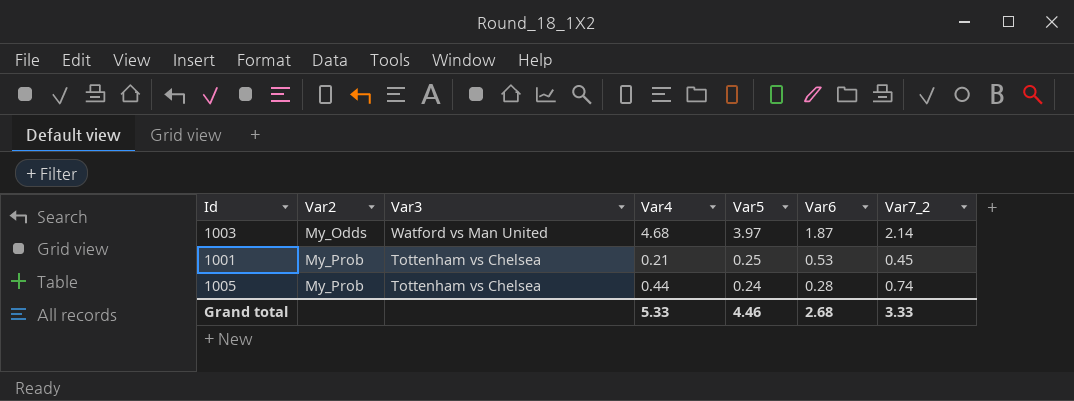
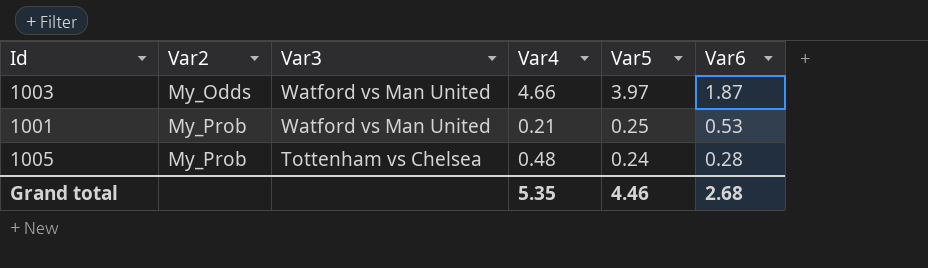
column Var7_2 | position: 7 -> none
1003 | Var4: 4.68 -> 4.66
1001 | Var3: Tottenham vs Chelsea -> Watford vs Man United
1005 | Var4: 0.44 -> 0.48
Grand total | Var4: 5.33 -> 5.35

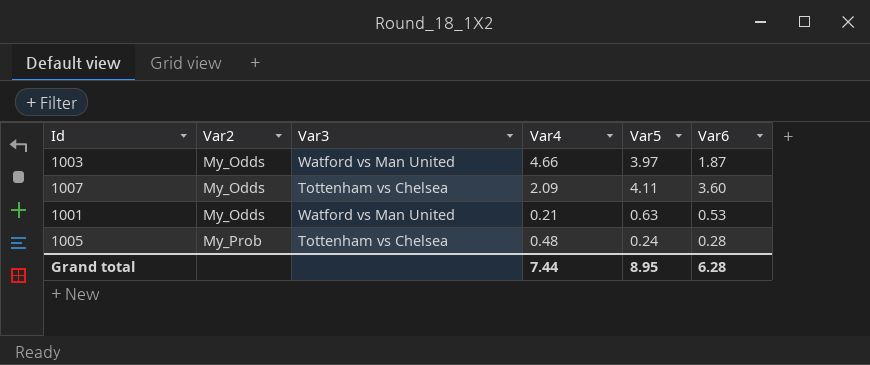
row 1007: none -> My_Odds | Tottenham vs Chelsea | 2.09 | 4.11 | 3.60
1001 | Var2: My_Prob -> My_Odds
1001 | Var5: 0.25 -> 0.63
Grand total | Var4: 5.35 -> 7.44
Grand total | Var5: 4.46 -> 8.95
Grand total | Var6: 2.68 -> 6.28

